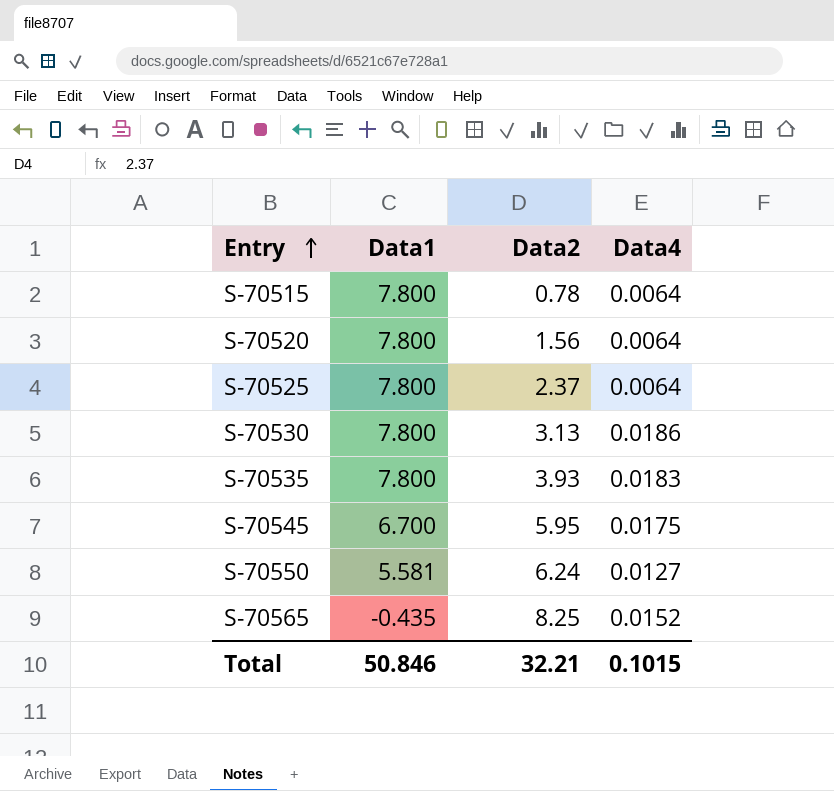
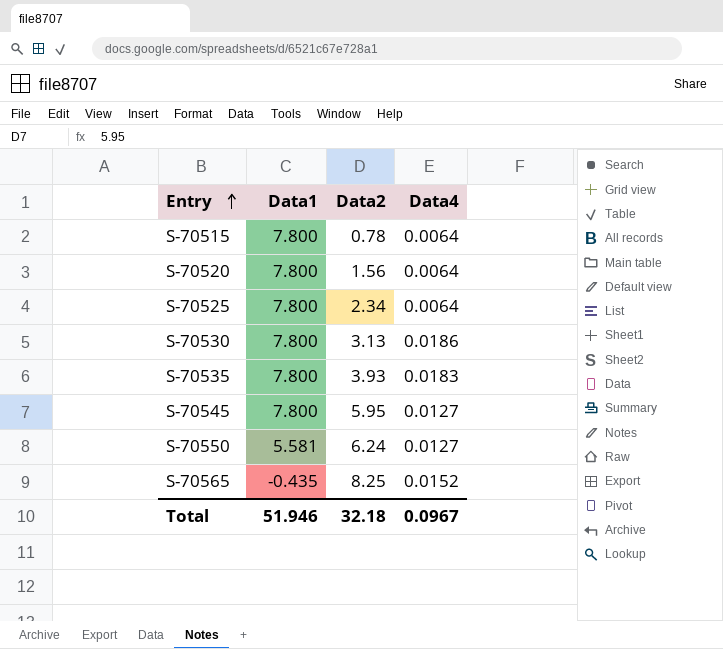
S-70525 | Data2: 2.37 -> 2.34
S-70545 | Data1: 6.700 -> 7.800
S-70545 | Data4: 0.0175 -> 0.0127
Total | Data1: 50.846 -> 51.946
Total | Data2: 32.21 -> 32.18
Total | Data4: 0.1015 -> 0.0967

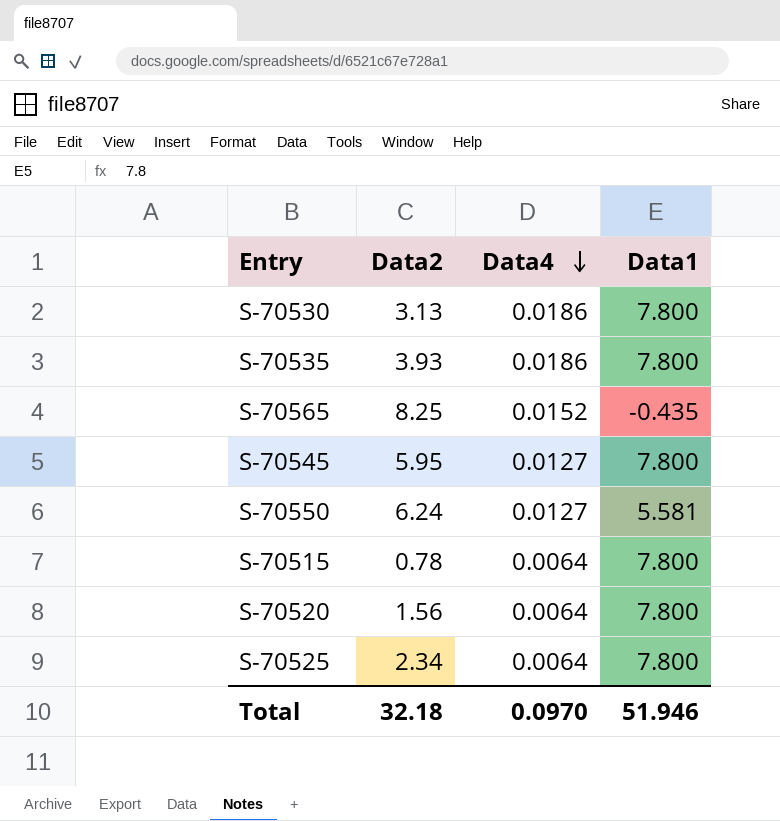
row order: Entry ascending -> Data4 descending
column Data1 | position: 2 -> 4
S-70535 | Data4: 0.0183 -> 0.0186
Total | Data4: 0.0967 -> 0.0970

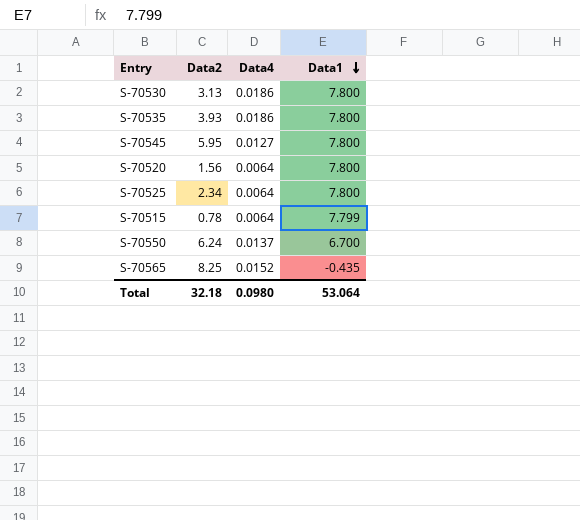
row order: Data4 descending -> Data1 descending
S-70515 | Data1: 7.800 -> 7.799
S-70550 | Data4: 0.0127 -> 0.0137
S-70550 | Data1: 5.581 -> 6.700
Total | Data4: 0.0970 -> 0.0980
Total | Data1: 51.946 -> 53.064

